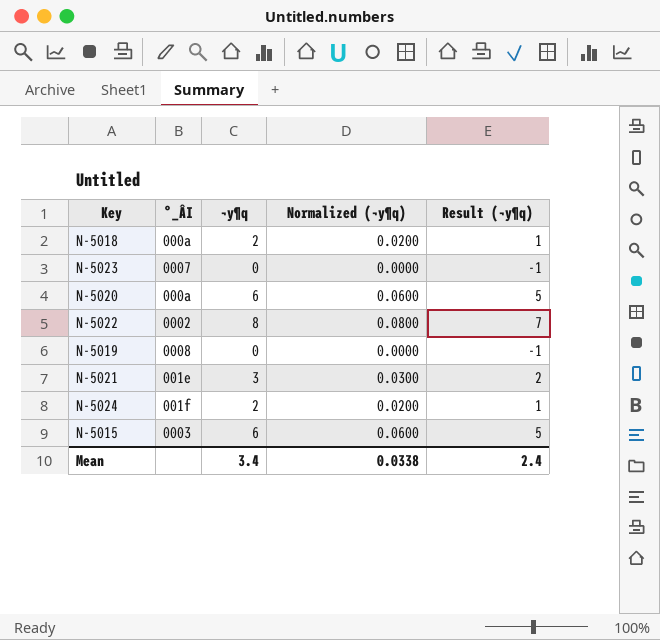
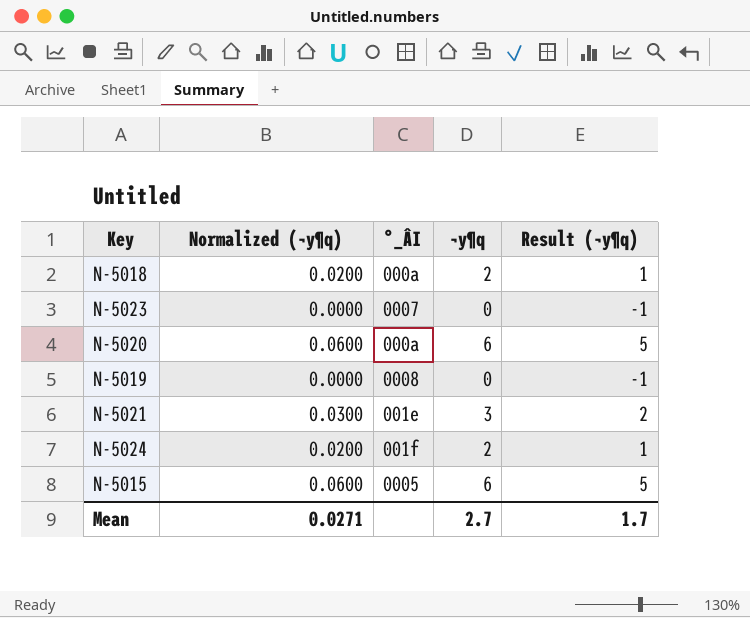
column Normalized (¬y¶q) | position: 4 -> 2
row N-5022: 0002 | 8 | 0.0800 | 7 -> none
N-5015 | °_ÂI: 0003 -> 0005
Mean | Normalized (¬y¶q): 0.0338 -> 0.0271
Mean | ¬y¶q: 3.4 -> 2.7
Mean | Result (¬y¶q): 2.4 -> 1.7

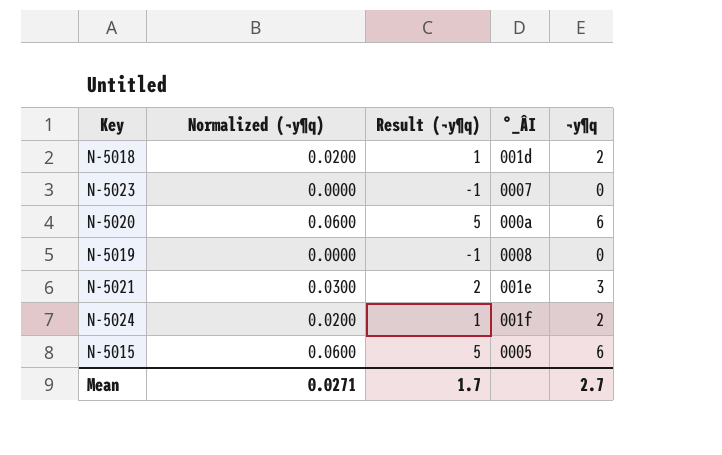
column Result (¬y¶q) | position: 5 -> 3
N-5018 | °_ÂI: 000a -> 001d

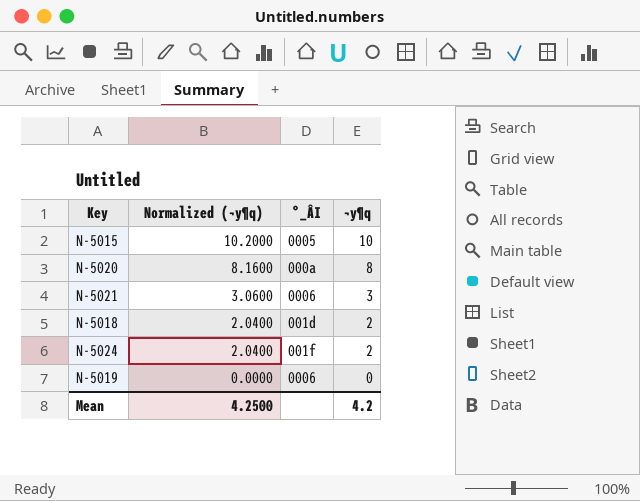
row order: none -> Normalized (¬y¶q) descending
column Result (¬y¶q) | formula: [¬y¶q] - 1 -> none
column Normalized (¬y¶q) | formula: [¬y¶q] * 0.01 -> [¬y¶q] * 1.02
row N-5023: 0.0000 | -1 | 0007 | 0 -> none
N-5015 | ¬y¶q: 6 -> 10
N-5020 | ¬y¶q: 6 -> 8
N-5021 | °_ÂI: 001e -> 0006
N-5019 | °_ÂI: 0008 -> 0006
Mean | Normalized (¬y¶q): 0.0271 -> 4.2500
Mean | ¬y¶q: 2.7 -> 4.2

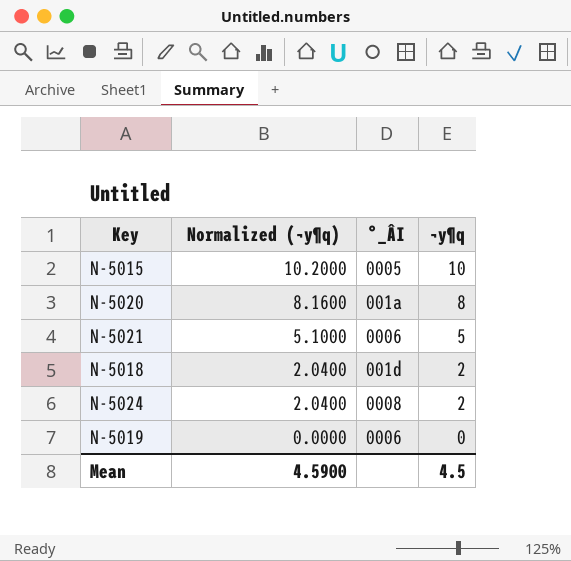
N-5020 | °_ÂI: 000a -> 001a
N-5021 | Normalized (¬y¶q): 3.0600 -> 5.1000
N-5021 | ¬y¶q: 3 -> 5
N-5024 | °_ÂI: 001f -> 0008
Mean | Normalized (¬y¶q): 4.2500 -> 4.5900
Mean | ¬y¶q: 4.2 -> 4.5

